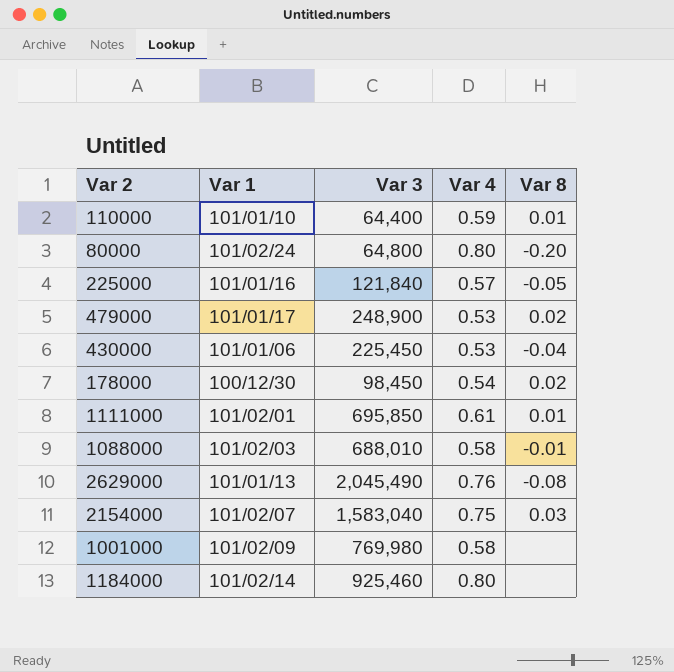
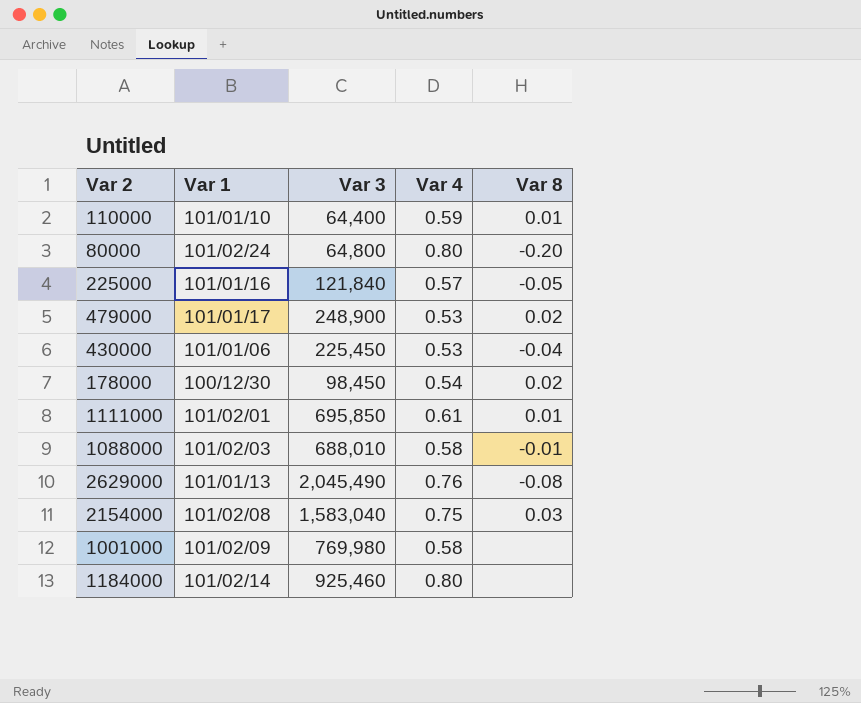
2154000 | Var 1: 101/02/07 -> 101/02/08

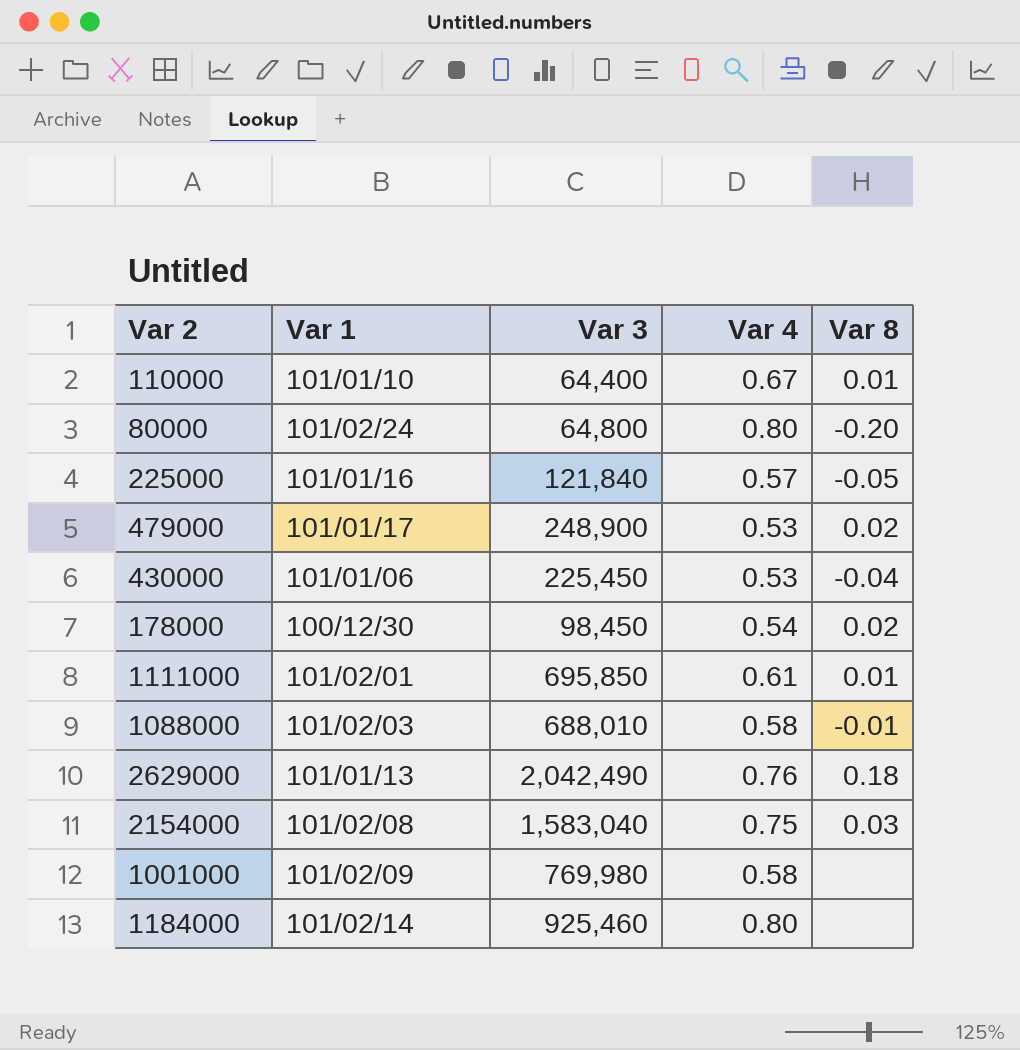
110000 | Var 4: 0.59 -> 0.67
2629000 | Var 3: 2,045,490 -> 2,042,490
2629000 | Var 8: -0.08 -> 0.18

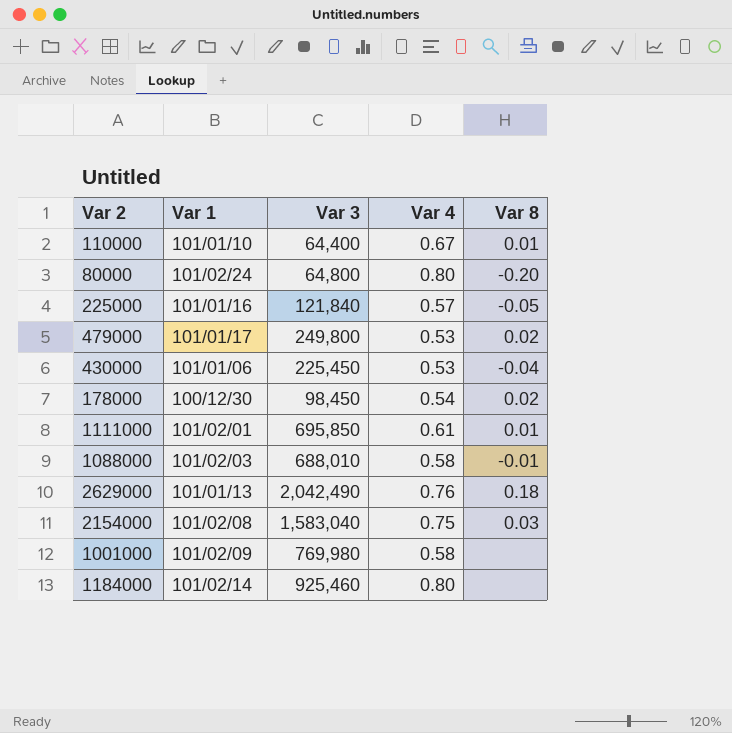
479000 | Var 3: 248,900 -> 249,800

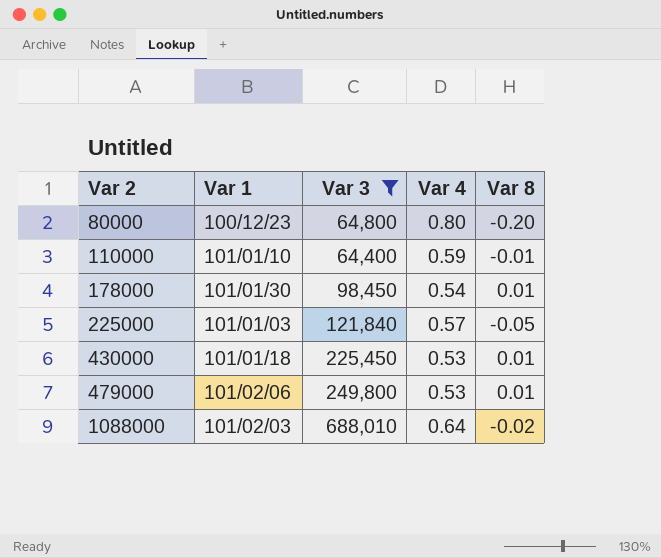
filter: none -> Var 3 <= 688,010
row order: none -> Var 2 ascending
80000 | Var 1: 101/02/24 -> 100/12/23
110000 | Var 4: 0.67 -> 0.59
110000 | Var 8: 0.01 -> -0.01
178000 | Var 1: 100/12/30 -> 101/01/30
178000 | Var 8: 0.02 -> 0.01
225000 | Var 1: 101/01/16 -> 101/01/03
430000 | Var 1: 101/01/06 -> 101/01/18
430000 | Var 8: -0.04 -> 0.01
479000 | Var 1: 101/01/17 -> 101/02/06
479000 | Var 8: 0.02 -> 0.01
1088000 | Var 4: 0.58 -> 0.64
1088000 | Var 8: -0.01 -> -0.02

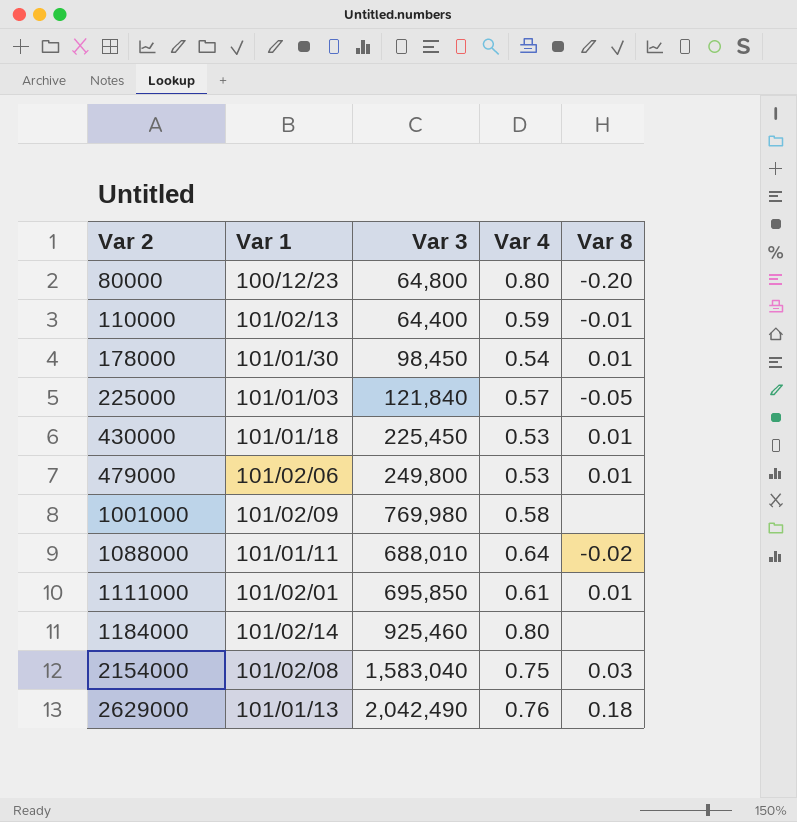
filter: Var 3 <= 688,010 -> none
110000 | Var 1: 101/01/10 -> 101/02/13
1088000 | Var 1: 101/02/03 -> 101/01/11

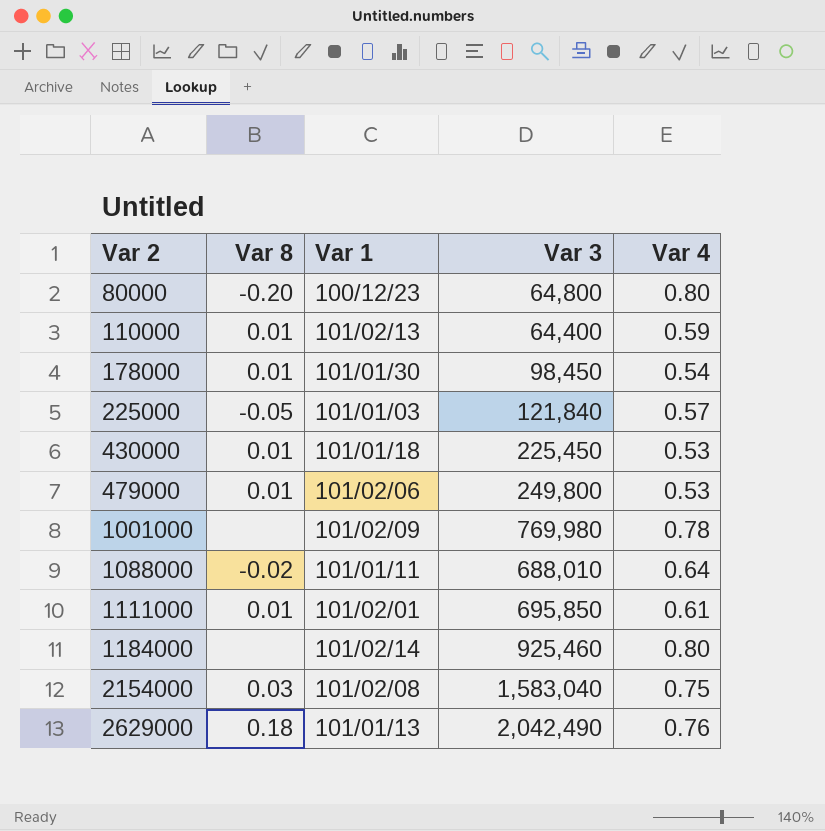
column Var 8 | position: 5 -> 2
110000 | Var 8: -0.01 -> 0.01
1001000 | Var 4: 0.58 -> 0.78

